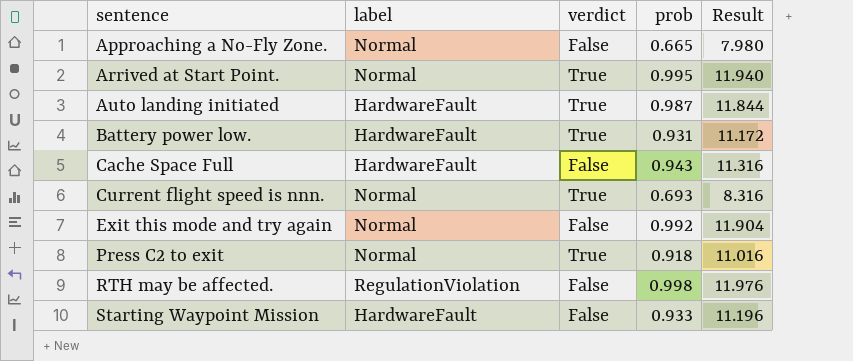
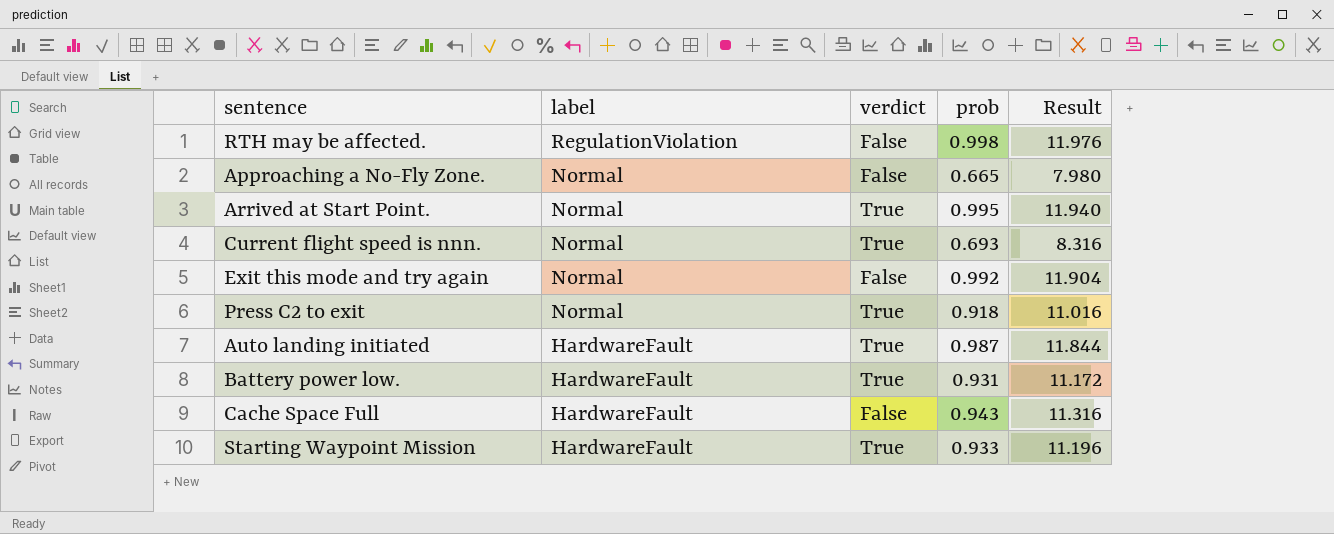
row order: sentence ascending -> label descending
Starting Waypoint Mission | verdict: False -> True

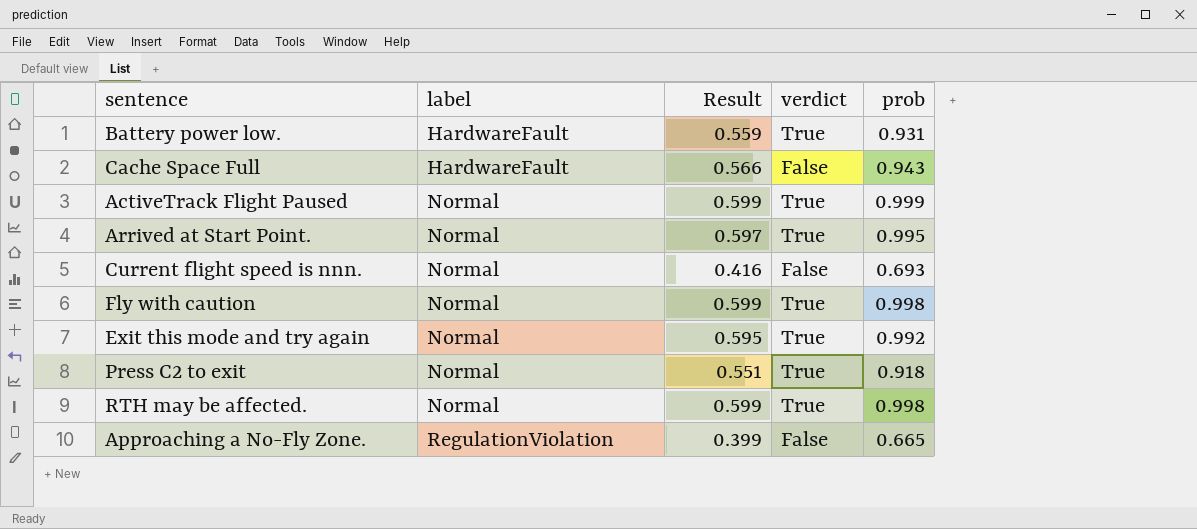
row order: label descending -> label ascending
column Result | formula: [prob] * 12 -> [prob] * 0.6
column Result | position: 5 -> 3
row Auto landing initiated: HardwareFault | True | 0.987 | 11.844 -> none
row Starting Waypoint Mission: HardwareFault | True | 0.933 | 11.196 -> none
row ActiveTrack Flight Paused: none -> Normal | 0.599 | True | 0.999
Current flight speed is nnn. | verdict: True -> False
row Fly with caution: none -> Normal | 0.599 | True | 0.998
Exit this mode and try again | verdict: False -> True
RTH may be affected. | label: RegulationViolation -> Normal
RTH may be affected. | verdict: False -> True
Approaching a No-Fly Zone. | label: Normal -> RegulationViolation

